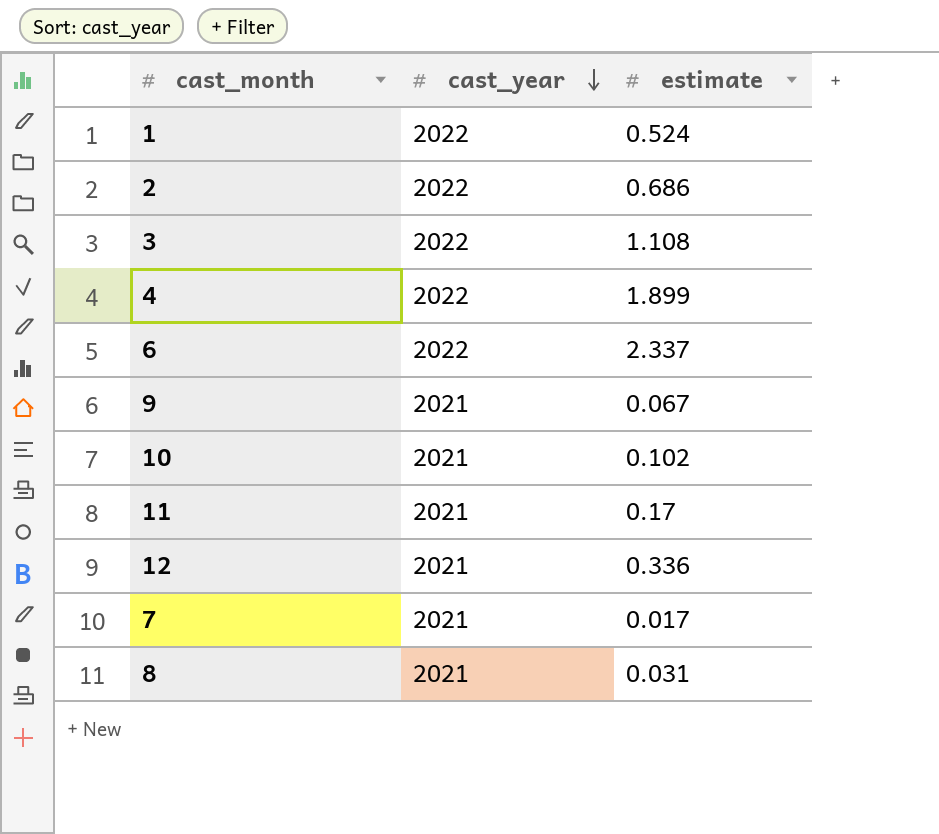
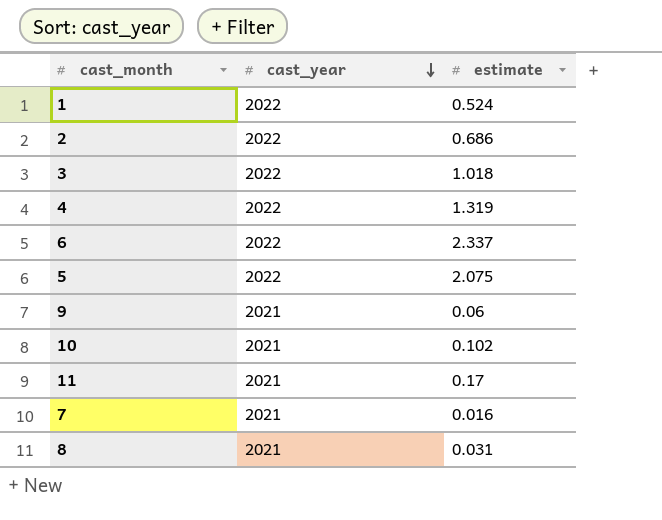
row 12: 2021 | 0.336 -> none
3 | estimate: 1.108 -> 1.018
4 | estimate: 1.899 -> 1.319
row 5: none -> 2022 | 2.075
9 | estimate: 0.067 -> 0.06
7 | estimate: 0.017 -> 0.016

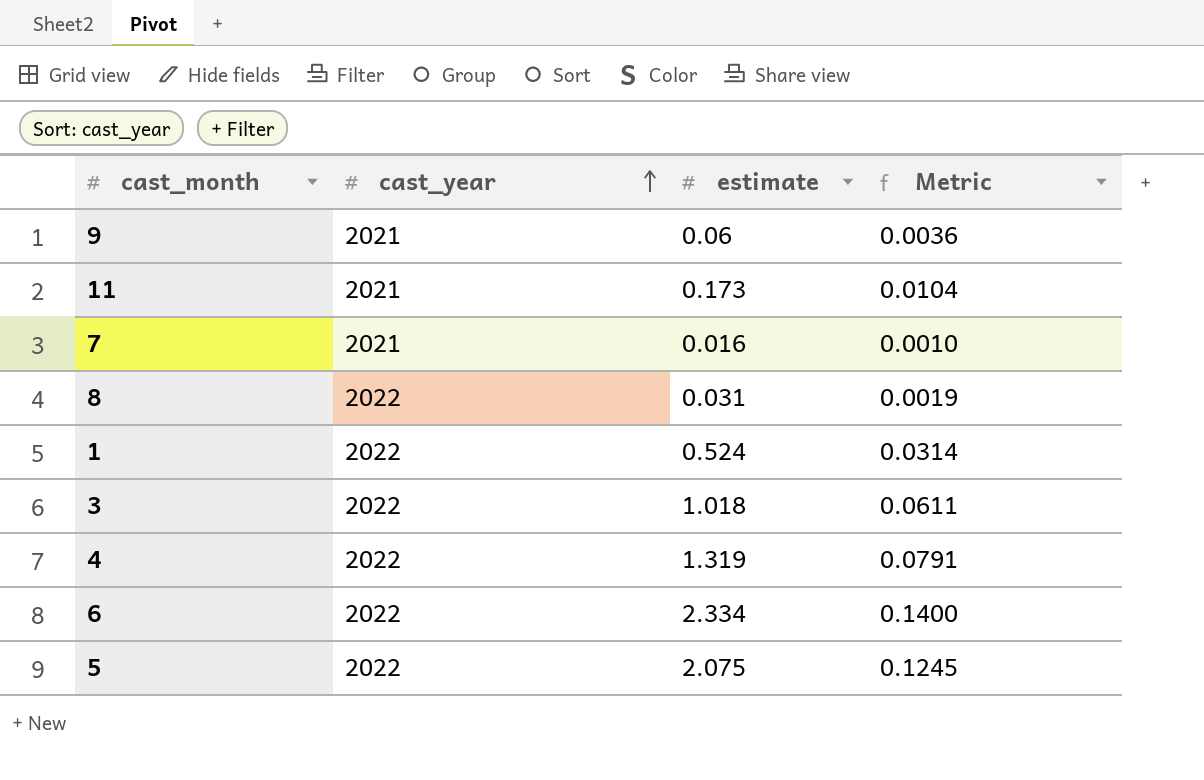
row order: cast_year descending -> cast_year ascending
column Metric | formula: none -> [estimate] * 0.06
row 2: 2022 | 0.686 -> none
row 10: 2021 | 0.102 -> none
11 | estimate: 0.17 -> 0.173
8 | cast_year: 2021 -> 2022
6 | estimate: 2.337 -> 2.334

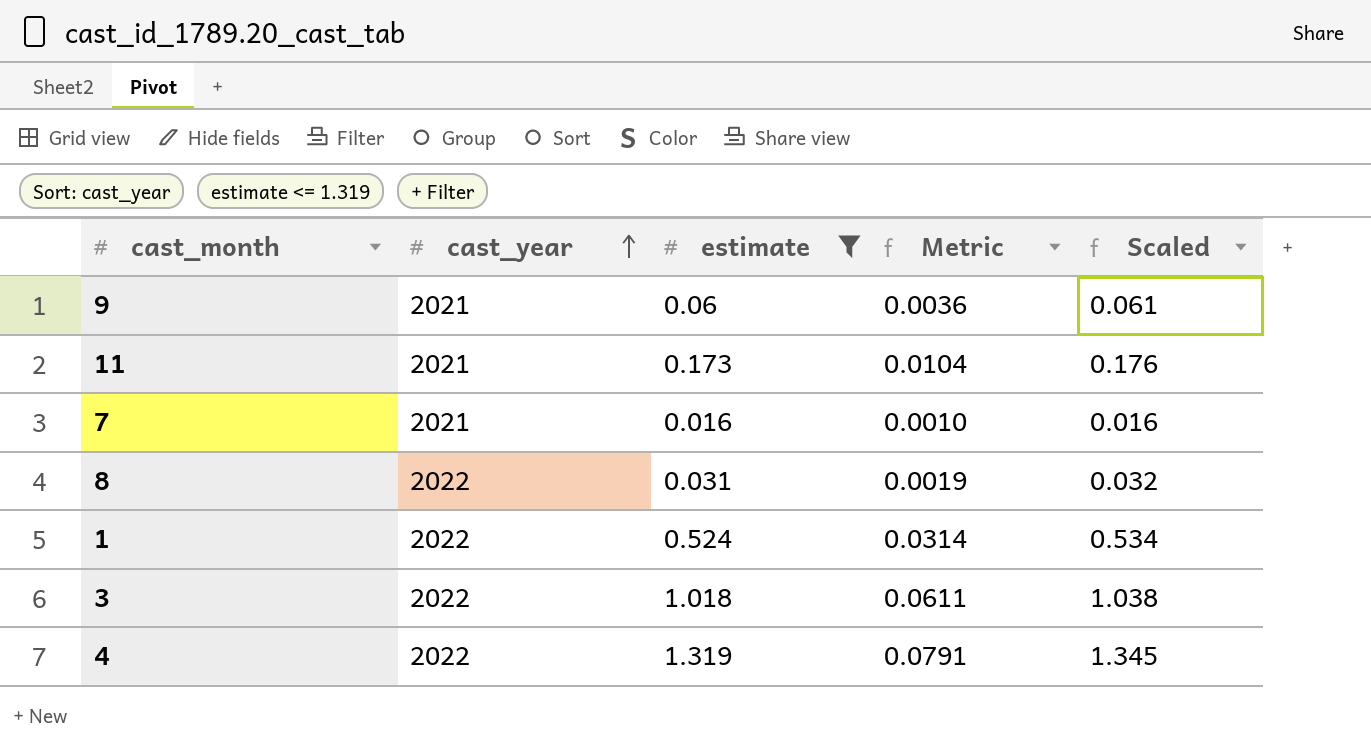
filter: none -> estimate <= 1.319
column Scaled | formula: none -> [estimate] * 1.02

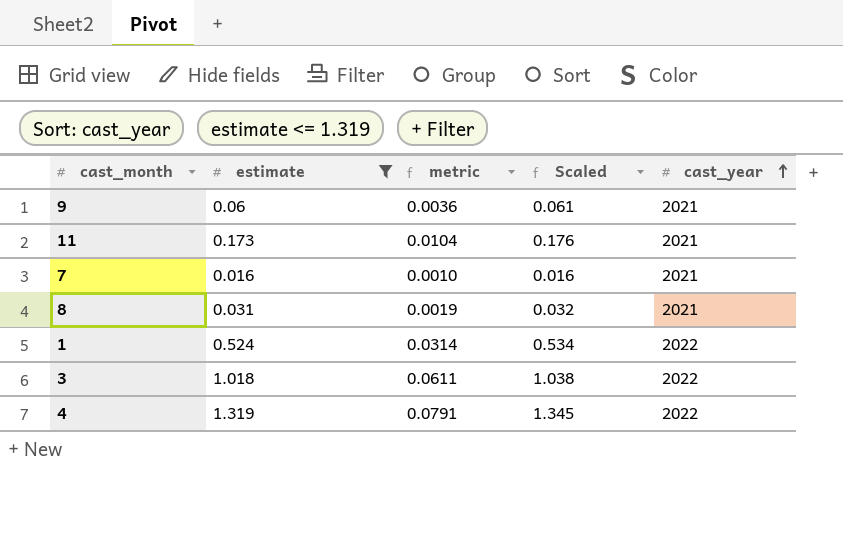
column name: Metric -> metric
column cast_year | position: 2 -> 5
8 | cast_year: 2022 -> 2021

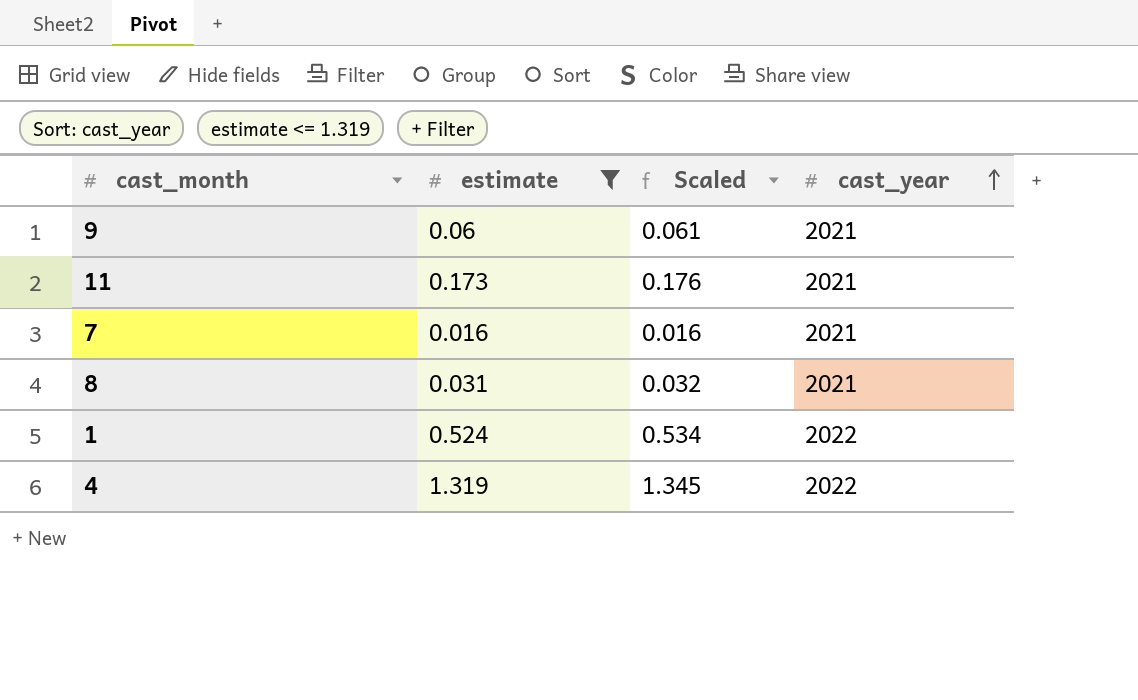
column metric | formula: [estimate] * 0.06 -> none
row 3: 1.018 | 0.0611 | 1.038 | 2022 -> none

